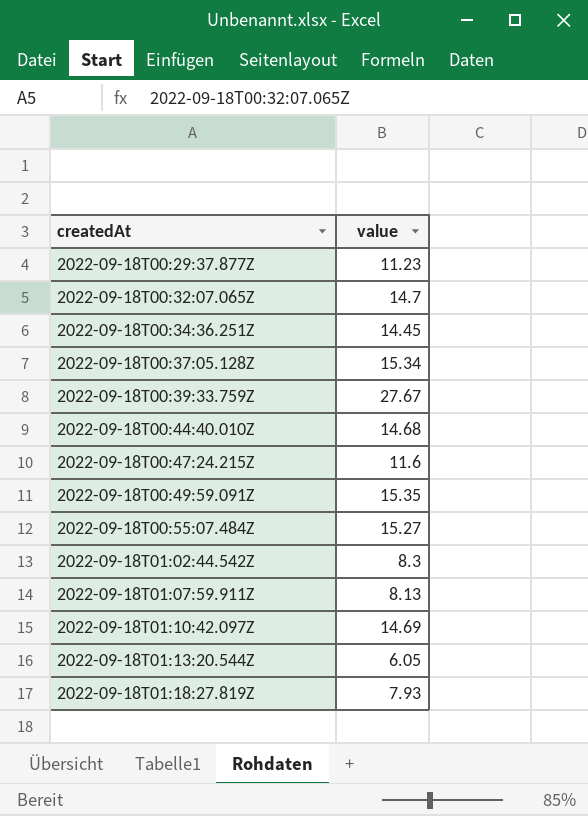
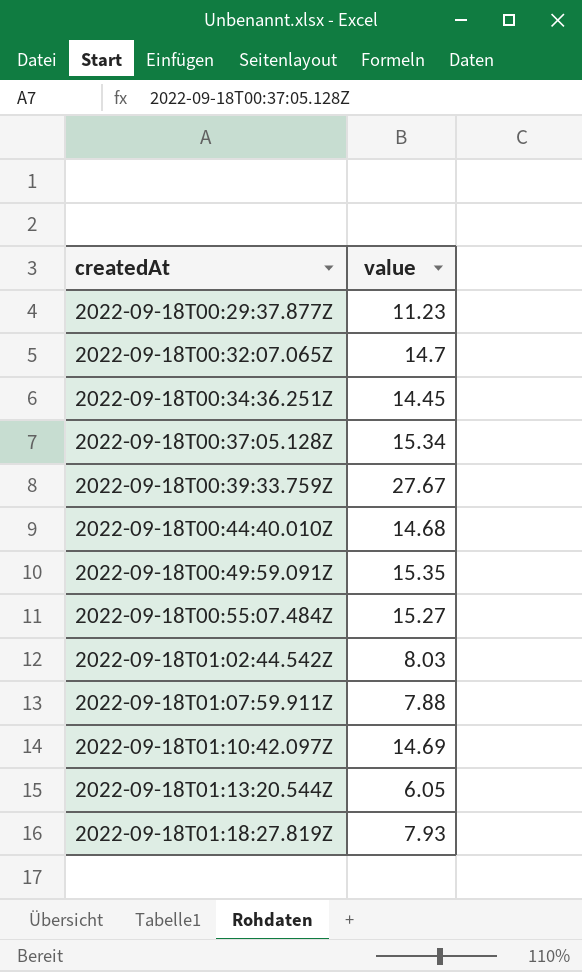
row 2022-09-18T00:47:24.215Z: 11.6 -> none
2022-09-18T01:02:44.542Z | value: 8.3 -> 8.03
2022-09-18T01:07:59.911Z | value: 8.13 -> 7.88

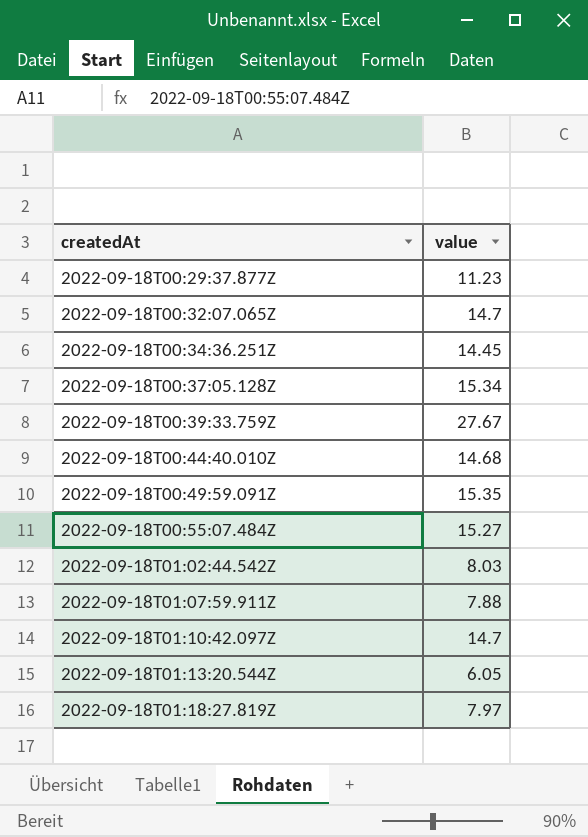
2022-09-18T01:10:42.097Z | value: 14.69 -> 14.7
2022-09-18T01:18:27.819Z | value: 7.93 -> 7.97

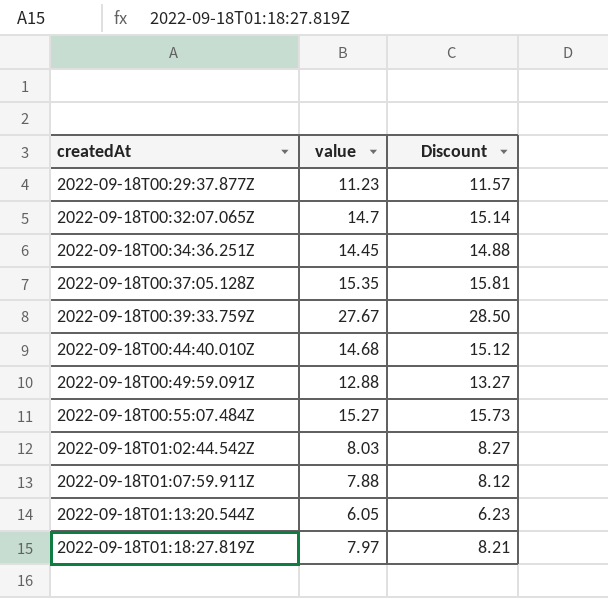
column Discount | formula: none -> [value] * 1.03
row 2022-09-18T01:10:42.097Z: 14.7 -> none
2022-09-18T00:37:05.128Z | value: 15.34 -> 15.35
2022-09-18T00:49:59.091Z | value: 15.35 -> 12.88

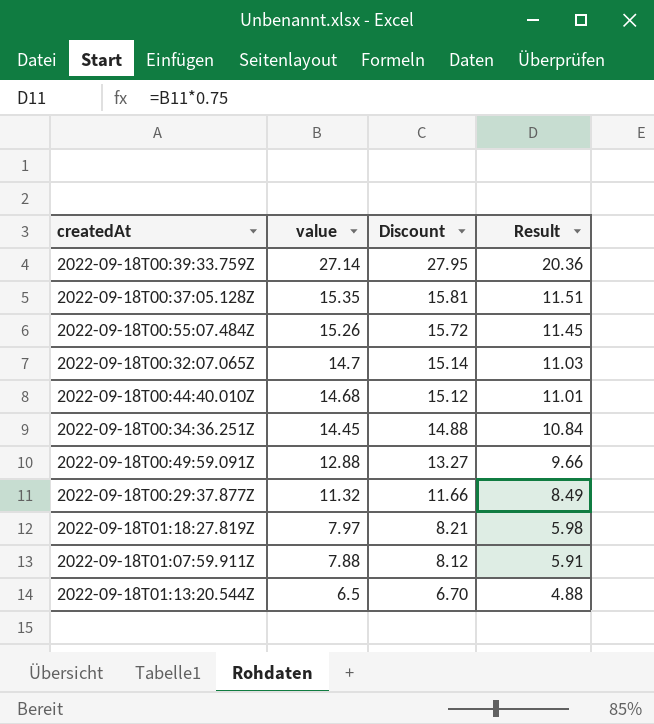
row order: createdAt ascending -> value descending
column Result | formula: none -> [value] * 0.75
row 2022-09-18T01:02:44.542Z: 8.03 | 8.27 -> none
2022-09-18T00:39:33.759Z | value: 27.67 -> 27.14
2022-09-18T00:39:33.759Z | Discount: 28.50 -> 27.95
2022-09-18T00:55:07.484Z | value: 15.27 -> 15.26
2022-09-18T00:55:07.484Z | Discount: 15.73 -> 15.72
2022-09-18T00:29:37.877Z | value: 11.23 -> 11.32
2022-09-18T00:29:37.877Z | Discount: 11.57 -> 11.66
2022-09-18T01:13:20.544Z | value: 6.05 -> 6.5
2022-09-18T01:13:20.544Z | Discount: 6.23 -> 6.70

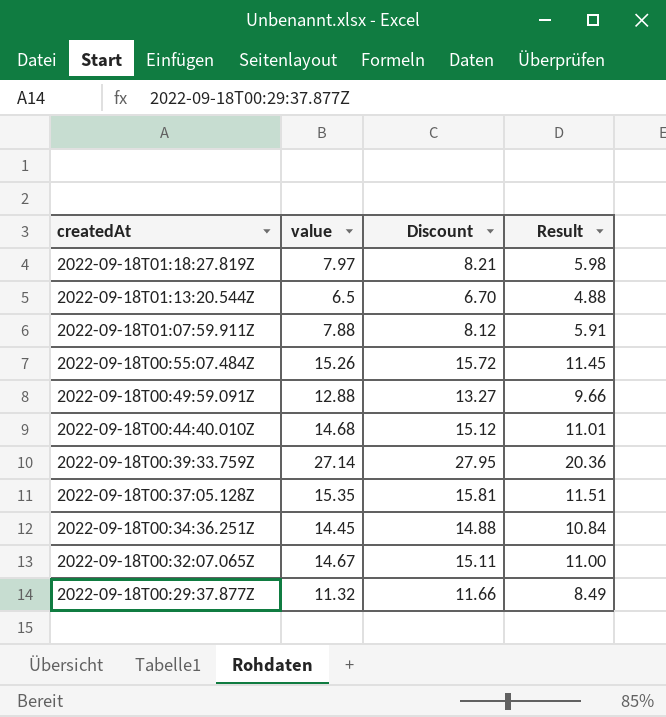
row order: value descending -> createdAt descending
2022-09-18T00:32:07.065Z | value: 14.7 -> 14.67
2022-09-18T00:32:07.065Z | Discount: 15.14 -> 15.11
2022-09-18T00:32:07.065Z | Result: 11.03 -> 11.00

